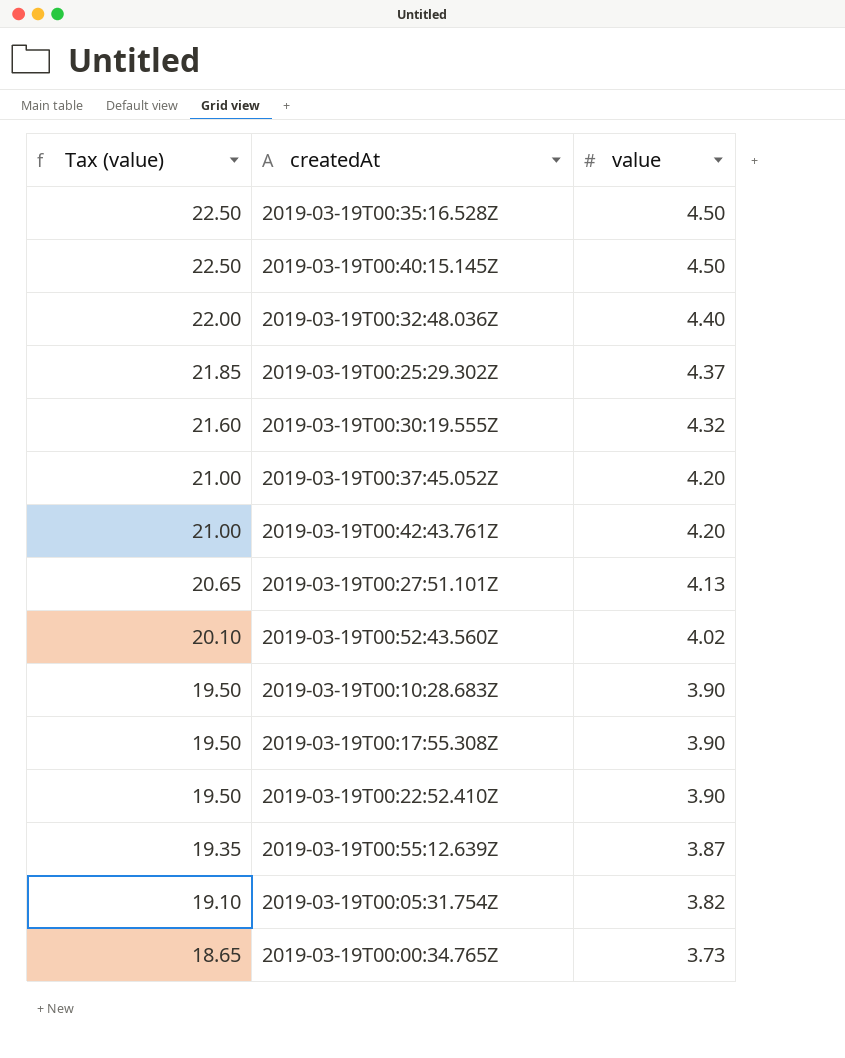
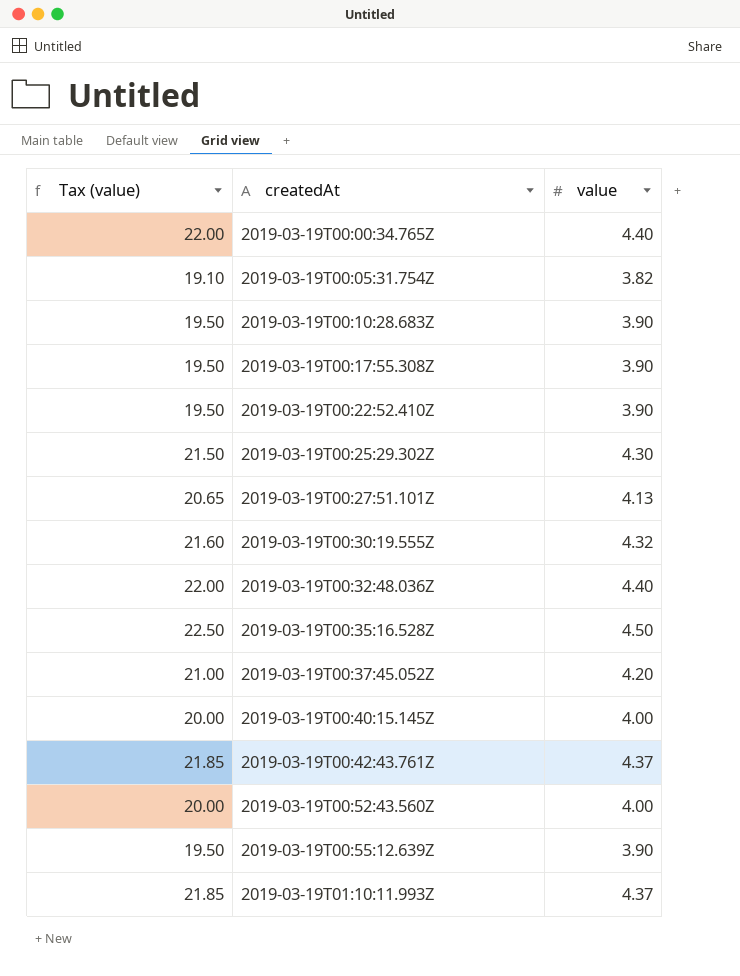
row order: Tax (value) descending -> createdAt ascending
2019-03-19T00:00:34.765Z | Tax (value): 18.65 -> 22.00
2019-03-19T00:00:34.765Z | value: 3.73 -> 4.40
2019-03-19T00:25:29.302Z | Tax (value): 21.85 -> 21.50
2019-03-19T00:25:29.302Z | value: 4.37 -> 4.30
2019-03-19T00:40:15.145Z | Tax (value): 22.50 -> 20.00
2019-03-19T00:40:15.145Z | value: 4.50 -> 4.00
2019-03-19T00:42:43.761Z | Tax (value): 21.00 -> 21.85
2019-03-19T00:42:43.761Z | value: 4.20 -> 4.37
2019-03-19T00:52:43.560Z | Tax (value): 20.10 -> 20.00
2019-03-19T00:52:43.560Z | value: 4.02 -> 4.00
2019-03-19T00:55:12.639Z | Tax (value): 19.35 -> 19.50
2019-03-19T00:55:12.639Z | value: 3.87 -> 3.90
row 2019-03-19T01:10:11.993Z: none -> 21.85 | 4.37

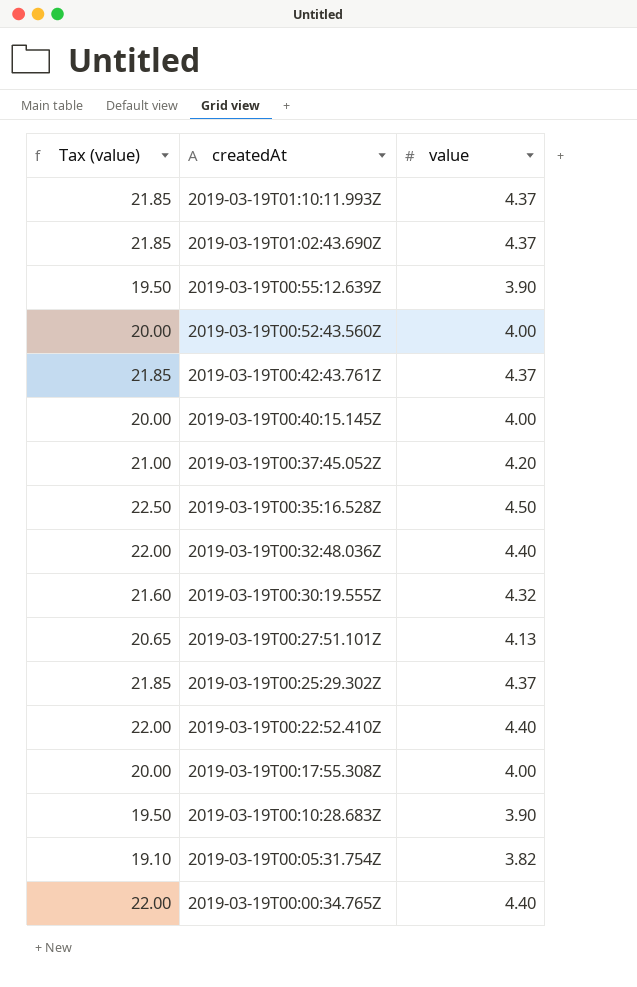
row order: createdAt ascending -> createdAt descending
row 2019-03-19T01:02:43.690Z: none -> 21.85 | 4.37
2019-03-19T00:25:29.302Z | Tax (value): 21.50 -> 21.85
2019-03-19T00:25:29.302Z | value: 4.30 -> 4.37
2019-03-19T00:22:52.410Z | Tax (value): 19.50 -> 22.00
2019-03-19T00:22:52.410Z | value: 3.90 -> 4.40
2019-03-19T00:17:55.308Z | Tax (value): 19.50 -> 20.00
2019-03-19T00:17:55.308Z | value: 3.90 -> 4.00

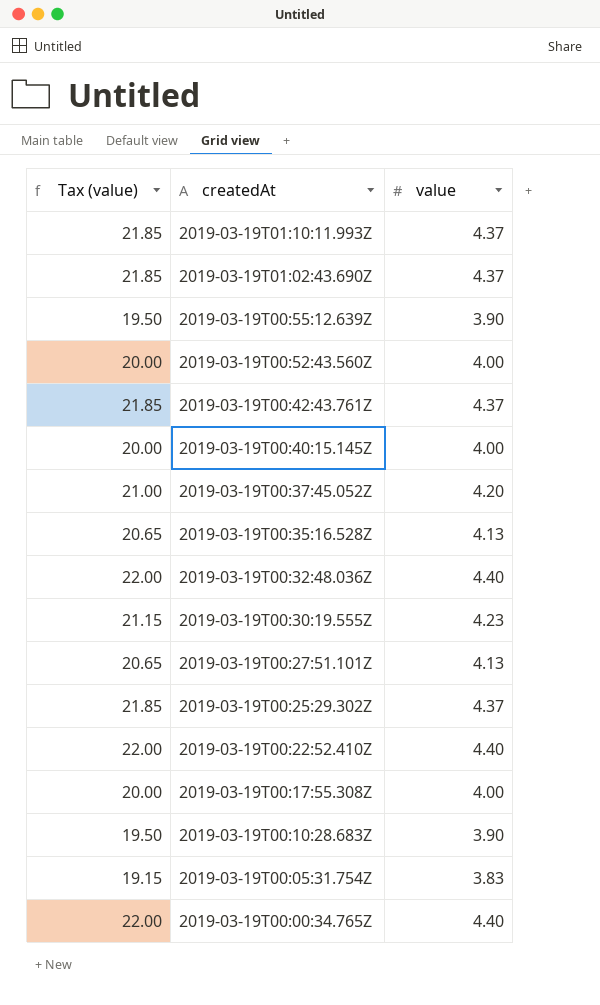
2019-03-19T00:35:16.528Z | Tax (value): 22.50 -> 20.65
2019-03-19T00:35:16.528Z | value: 4.50 -> 4.13
2019-03-19T00:30:19.555Z | Tax (value): 21.60 -> 21.15
2019-03-19T00:30:19.555Z | value: 4.32 -> 4.23
2019-03-19T00:05:31.754Z | Tax (value): 19.10 -> 19.15
2019-03-19T00:05:31.754Z | value: 3.82 -> 3.83

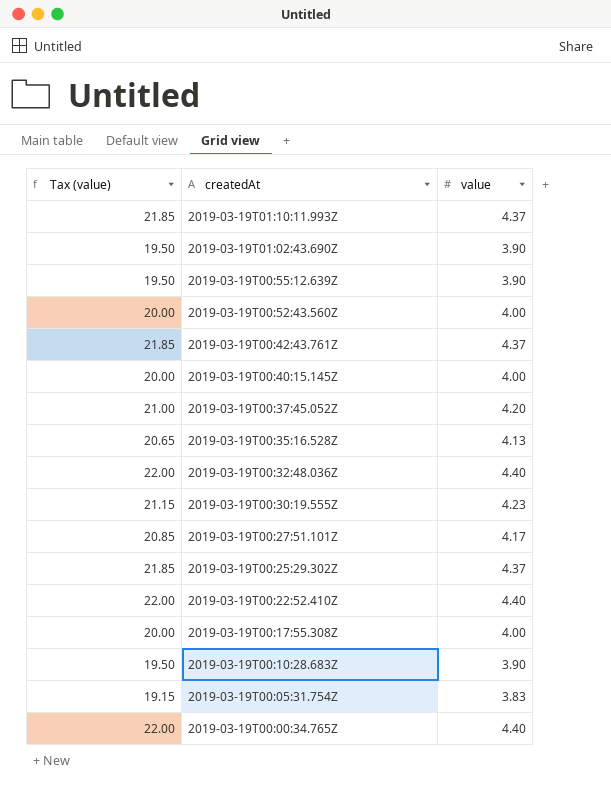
2019-03-19T01:02:43.690Z | Tax (value): 21.85 -> 19.50
2019-03-19T01:02:43.690Z | value: 4.37 -> 3.90
2019-03-19T00:27:51.101Z | Tax (value): 20.65 -> 20.85
2019-03-19T00:27:51.101Z | value: 4.13 -> 4.17

